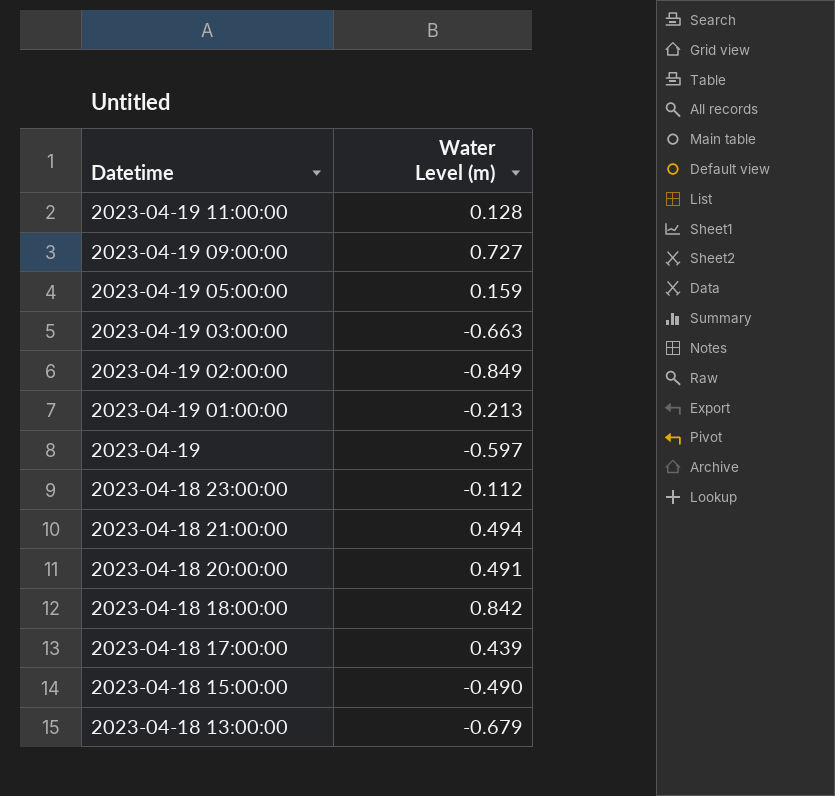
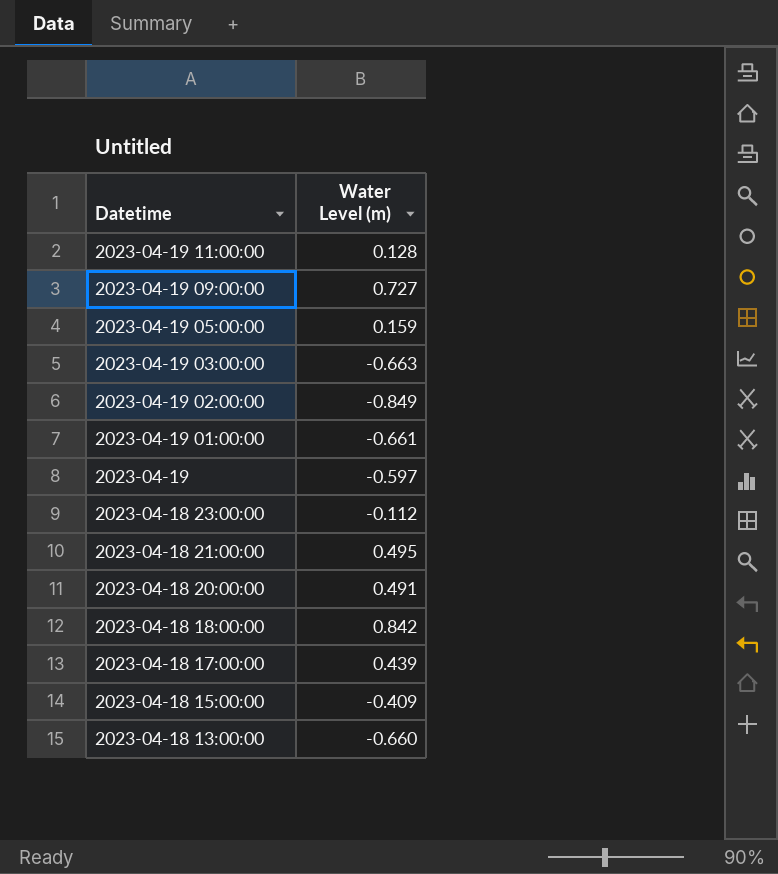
2023-04-19 01:00:00 | Water Level (m): -0.213 -> -0.661
2023-04-18 21:00:00 | Water Level (m): 0.494 -> 0.495
2023-04-18 15:00:00 | Water Level (m): -0.490 -> -0.409
2023-04-18 13:00:00 | Water Level (m): -0.679 -> -0.660

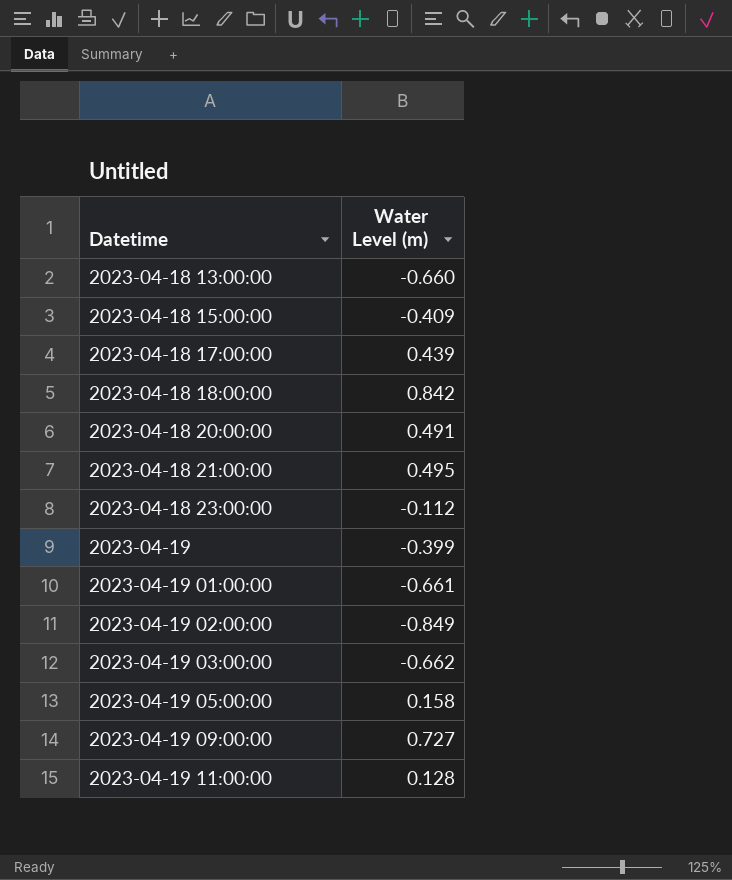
row order: Datetime descending -> Datetime ascending
2023-04-19 | Water Level (m): -0.597 -> -0.399
2023-04-19 03:00:00 | Water Level (m): -0.663 -> -0.662
2023-04-19 05:00:00 | Water Level (m): 0.159 -> 0.158

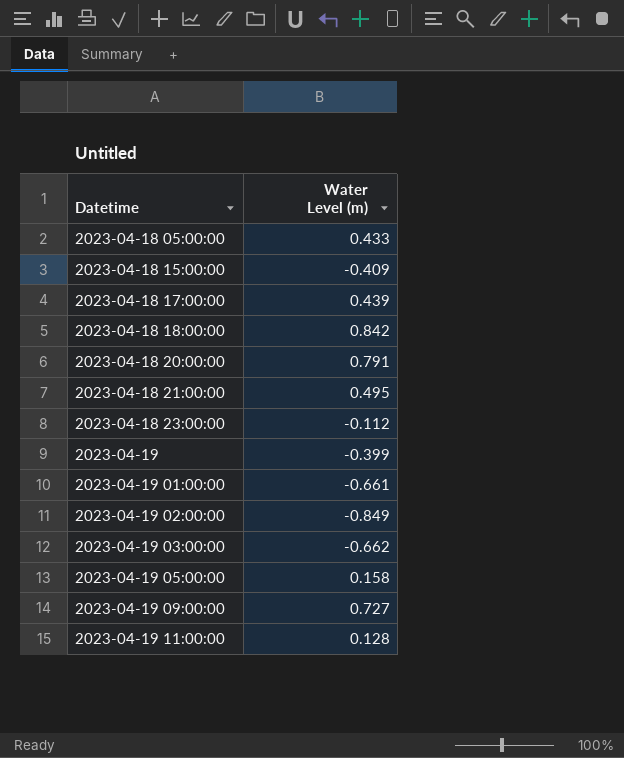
row 2023-04-18 13:00:00: -0.660 -> none
row 2023-04-18 05:00:00: none -> 0.433
2023-04-18 20:00:00 | Water Level (m): 0.491 -> 0.791

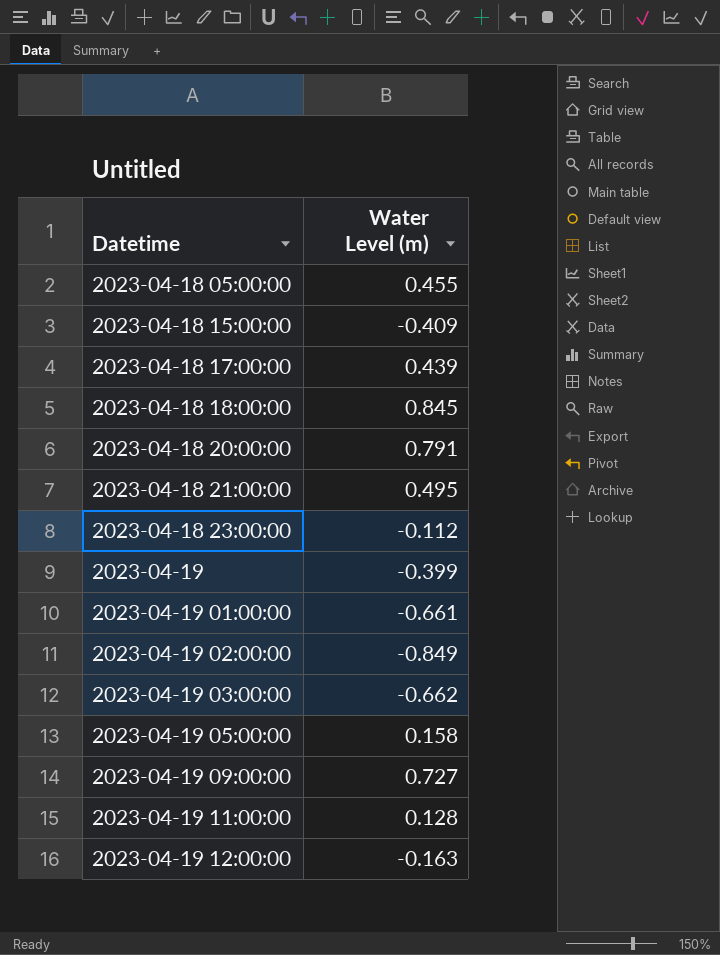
2023-04-18 05:00:00 | Water Level (m): 0.433 -> 0.455
2023-04-18 18:00:00 | Water Level (m): 0.842 -> 0.845
row 2023-04-19 12:00:00: none -> -0.163

